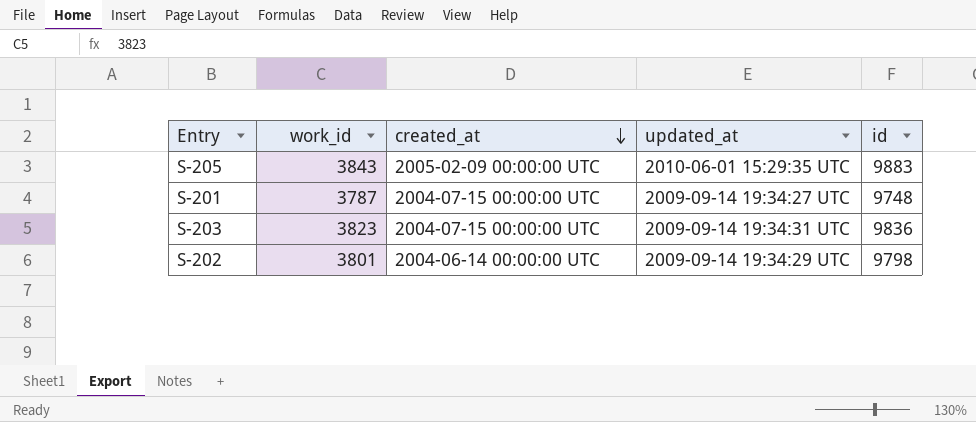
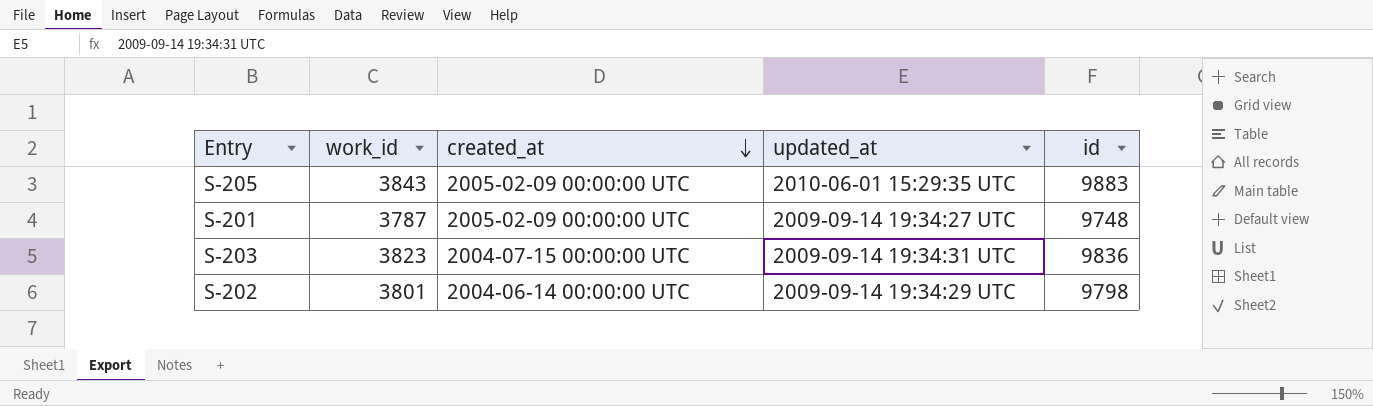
S-201 | created_at: 2004-07-15 00:00:00 UTC -> 2005-02-09 00:00:00 UTC

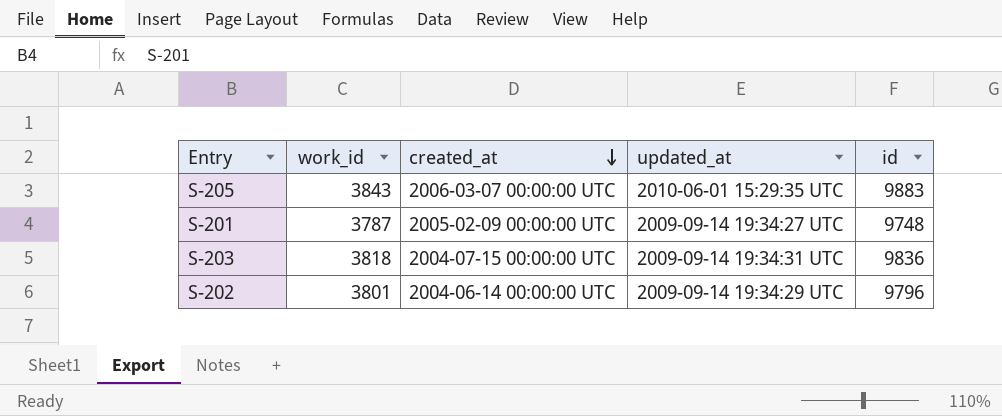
S-205 | created_at: 2005-02-09 00:00:00 UTC -> 2006-03-07 00:00:00 UTC
S-203 | work_id: 3823 -> 3818
S-202 | id: 9798 -> 9796

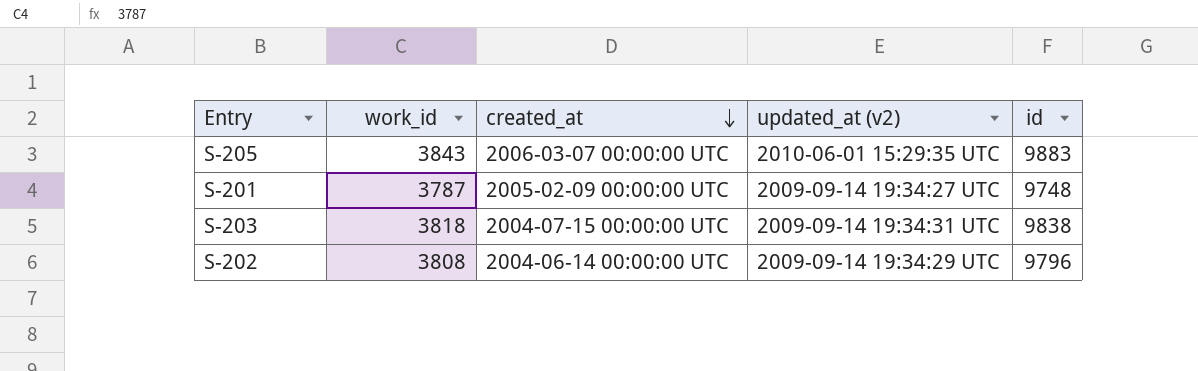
column name: updated_at -> updated_at (v2)
S-203 | id: 9836 -> 9838
S-202 | work_id: 3801 -> 3808

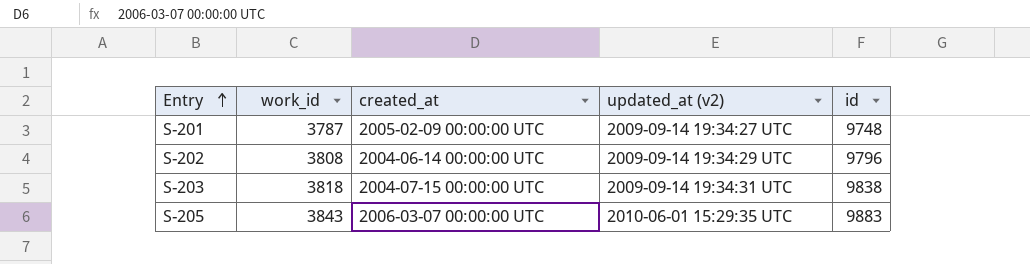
row order: created_at descending -> Entry ascending

